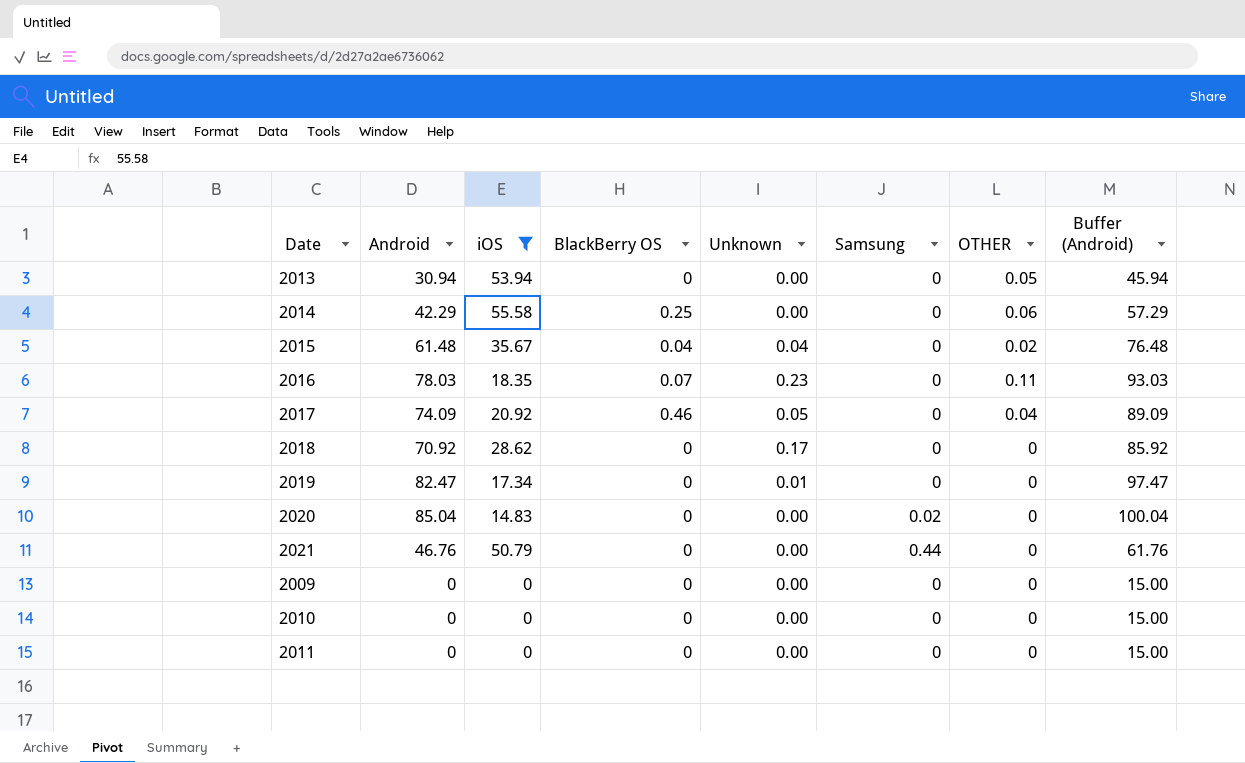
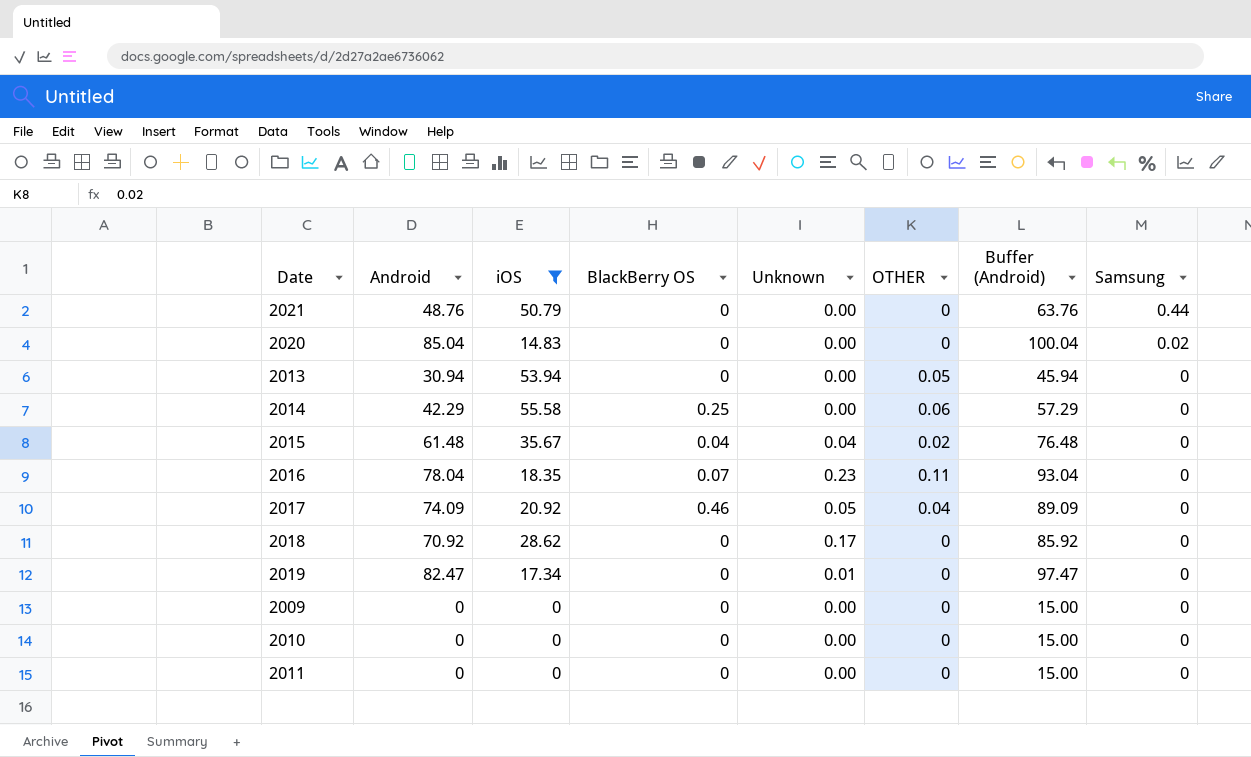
row order: none -> Samsung descending
column Samsung | position: 6 -> 8
2021 | Android: 46.76 -> 48.76
2021 | Buffer (Android): 61.76 -> 63.76
2016 | Android: 78.03 -> 78.04
2016 | Buffer (Android): 93.03 -> 93.04

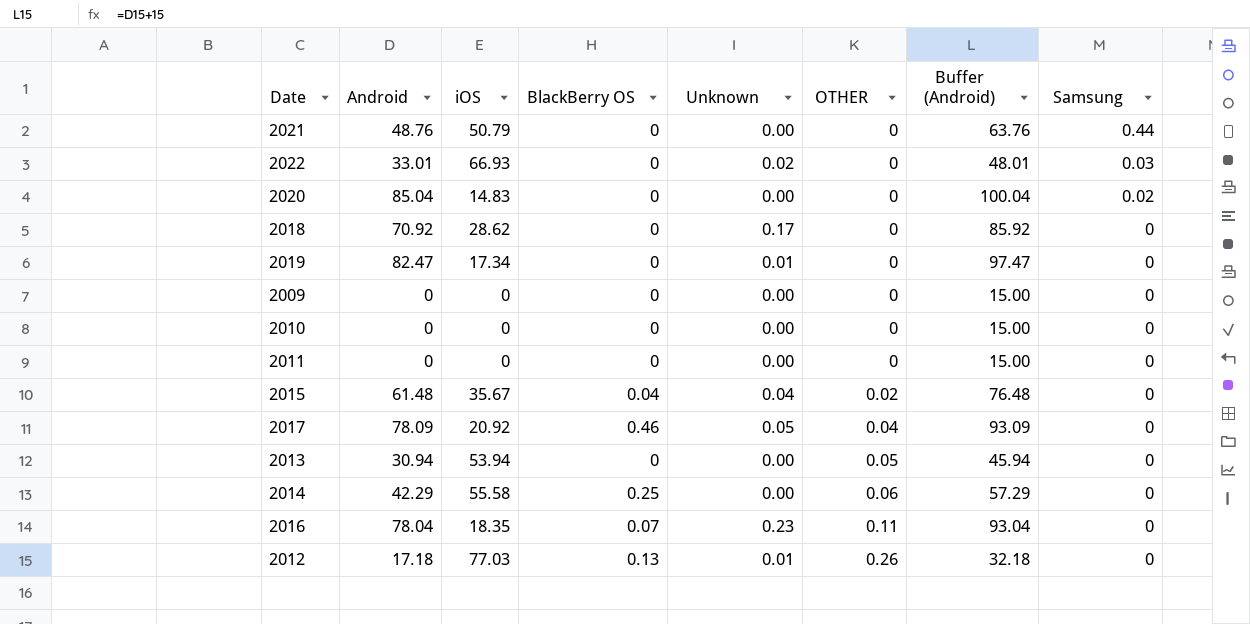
filter: iOS <= 55.58 -> none
row order: Samsung descending -> OTHER ascending
2017 | Android: 74.09 -> 78.09
2017 | Buffer (Android): 89.09 -> 93.09

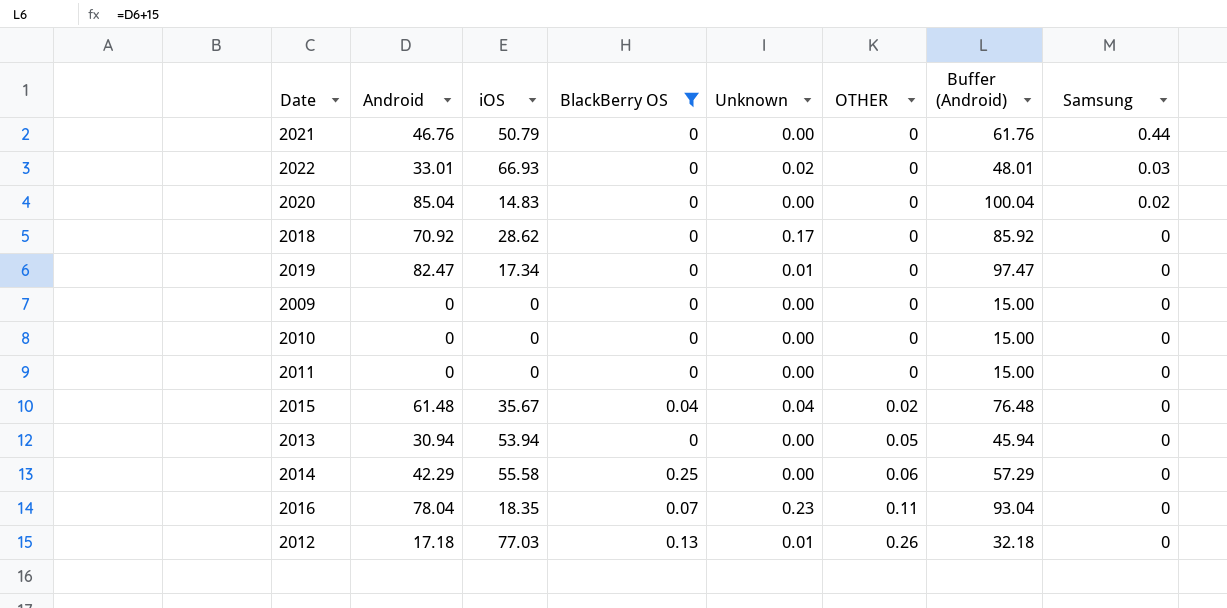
filter: none -> BlackBerry OS != 0.46
2021 | Android: 48.76 -> 46.76
2021 | Buffer (Android): 63.76 -> 61.76

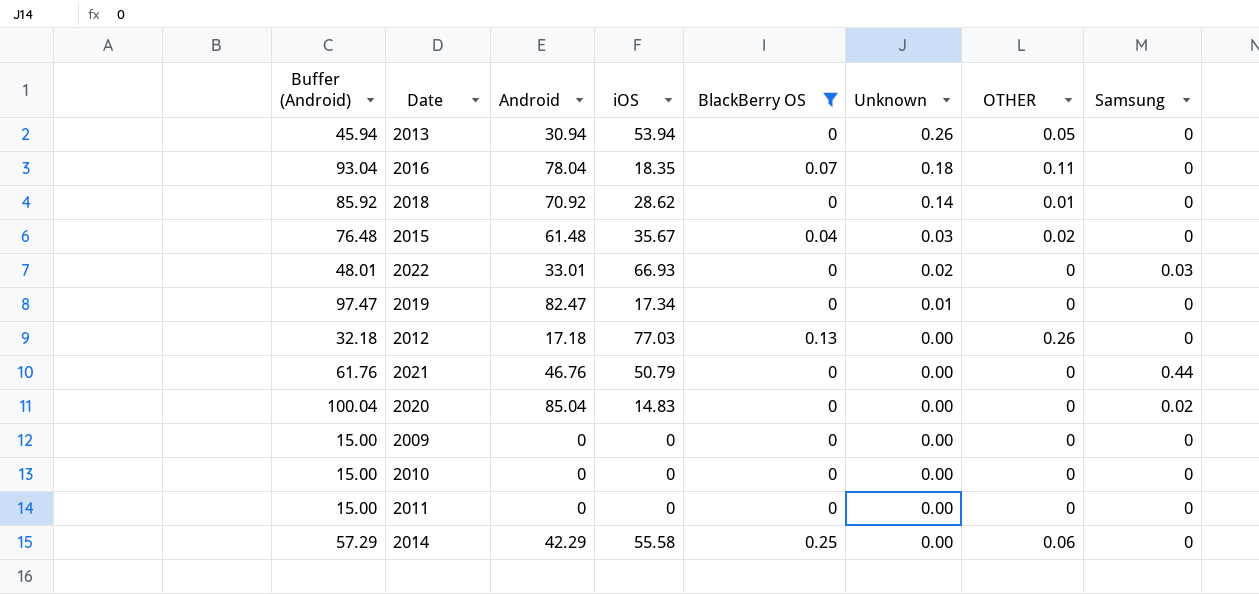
row order: OTHER ascending -> Unknown descending
column Buffer (Android) | position: 7 -> 1
2013 | Unknown: 0.00 -> 0.26
2016 | Unknown: 0.23 -> 0.18
2018 | Unknown: 0.17 -> 0.14
2018 | OTHER: 0 -> 0.01
2015 | Unknown: 0.04 -> 0.03
2012 | Unknown: 0.01 -> 0.00

